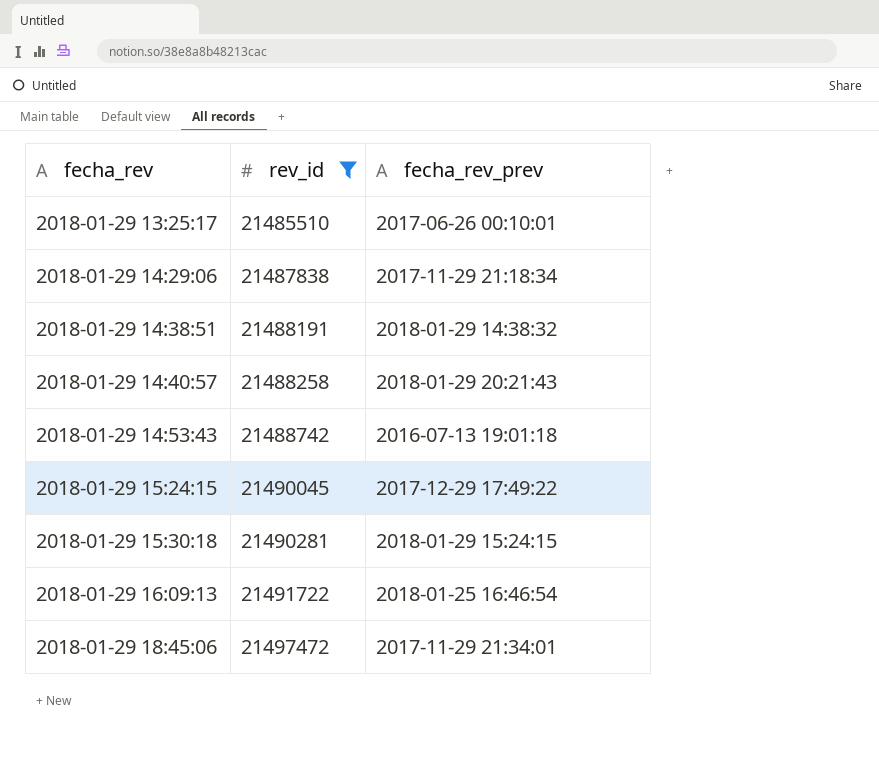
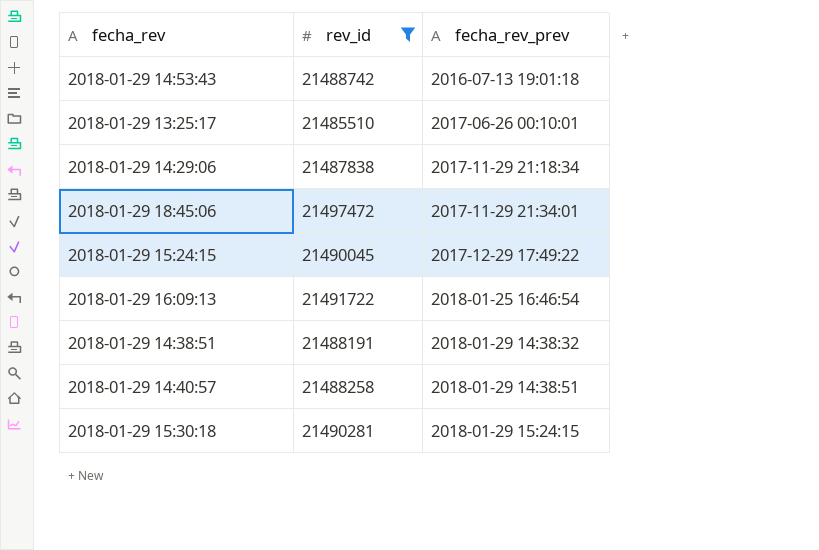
row order: fecha_rev ascending -> fecha_rev_prev ascending
2018-01-29 14:40:57 | fecha_rev_prev: 2018-01-29 20:21:43 -> 2018-01-29 14:38:51

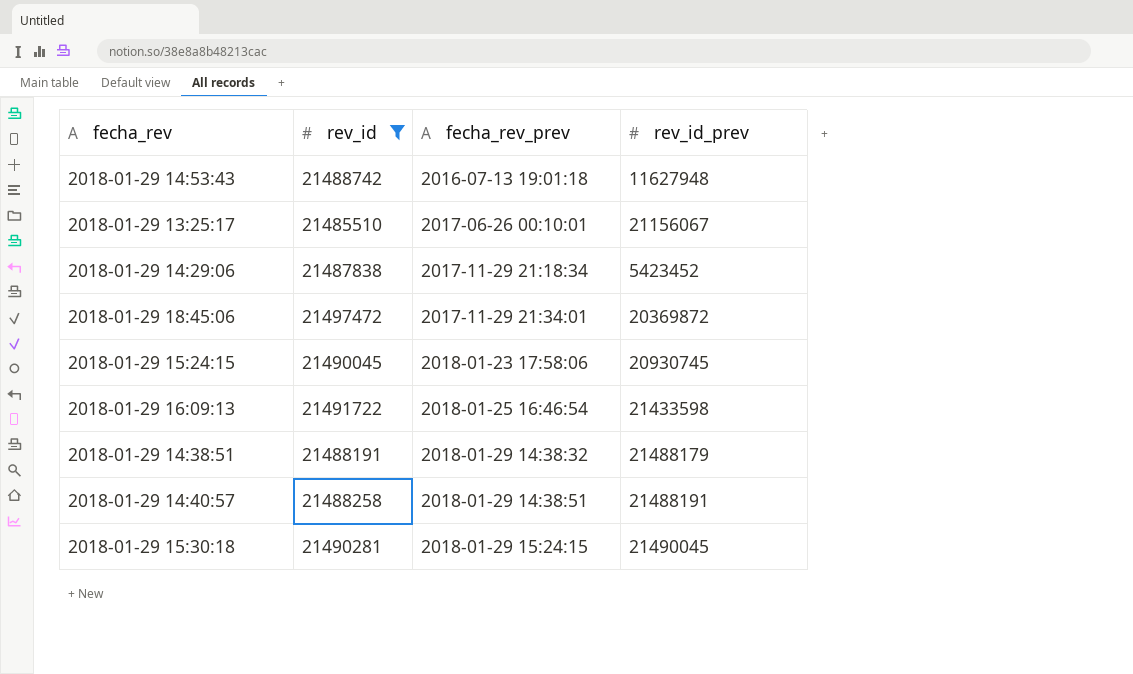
column rev_id_prev | position: none -> 4
2018-01-29 15:24:15 | fecha_rev_prev: 2017-12-29 17:49:22 -> 2018-01-23 17:58:06

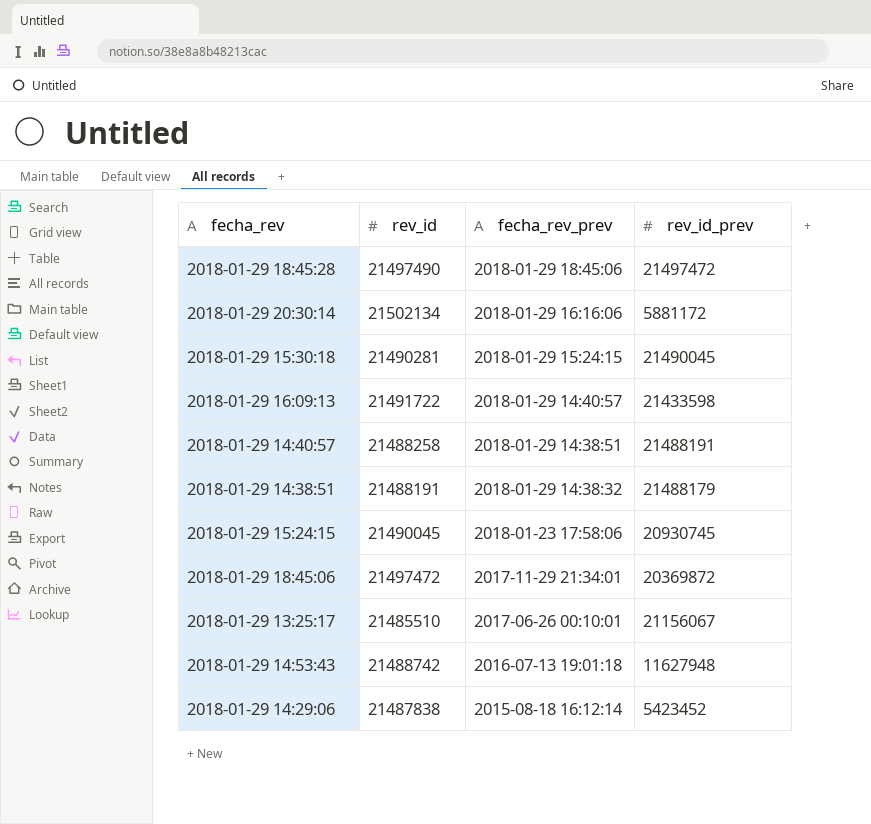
filter: rev_id <= 21497472 -> none
row order: fecha_rev_prev ascending -> fecha_rev_prev descending
2018-01-29 16:09:13 | fecha_rev_prev: 2018-01-25 16:46:54 -> 2018-01-29 14:40:57
2018-01-29 14:29:06 | fecha_rev_prev: 2017-11-29 21:18:34 -> 2015-08-18 16:12:14

